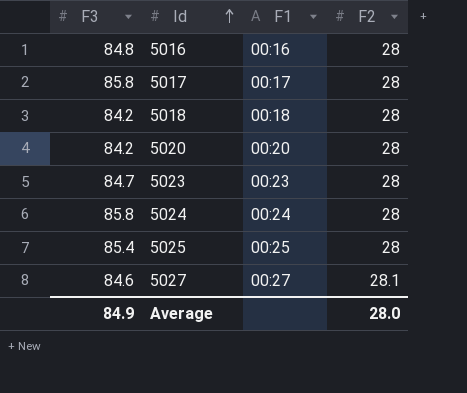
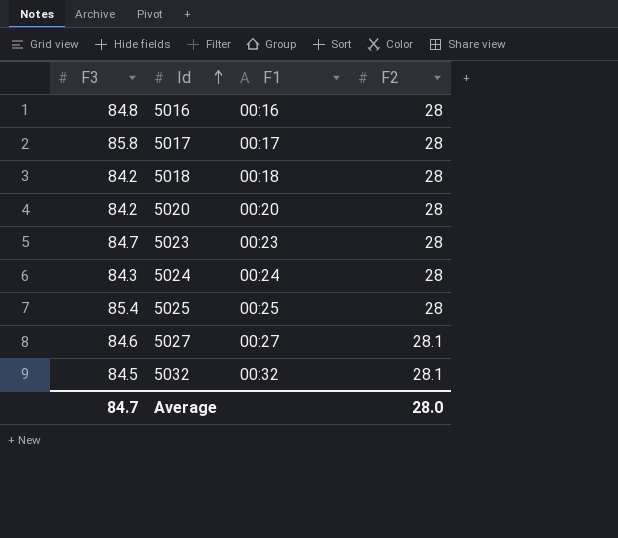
5024 | F3: 85.8 -> 84.3
row 5032: none -> 84.5 | 00:32 | 28.1
Average | F3: 84.9 -> 84.7

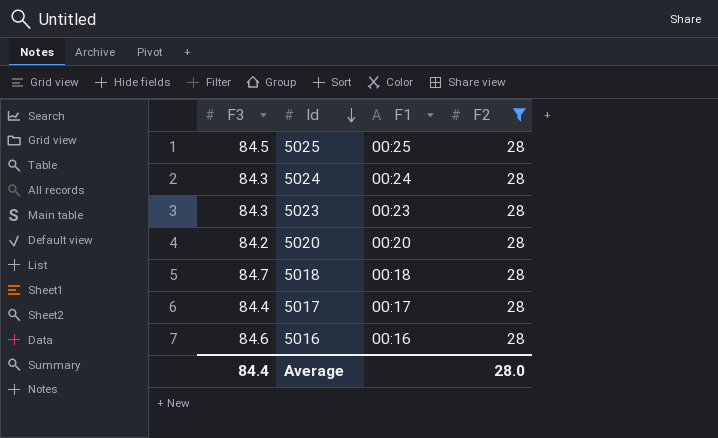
filter: none -> F2 = 28
row order: Id ascending -> Id descending
5025 | F3: 85.4 -> 84.5
5023 | F3: 84.7 -> 84.3
5018 | F3: 84.2 -> 84.7
5017 | F3: 85.8 -> 84.4
5016 | F3: 84.8 -> 84.6
Average | F3: 84.7 -> 84.4

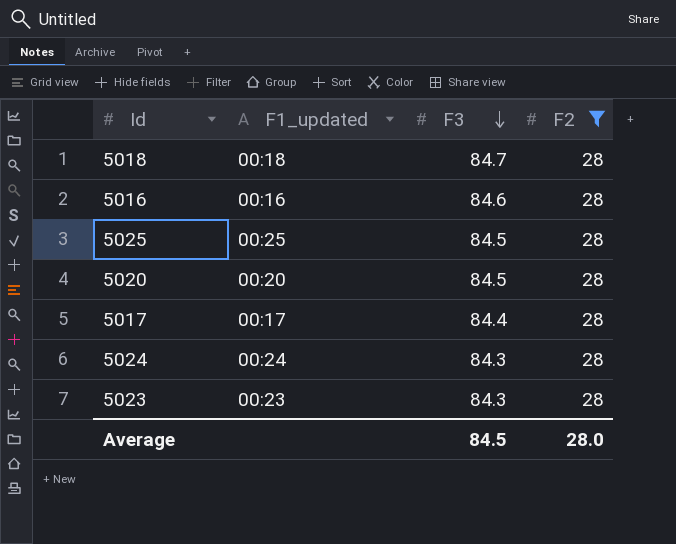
row order: Id descending -> F3 descending
column name: F1 -> F1_updated
column F3 | position: 1 -> 3
5020 | F3: 84.2 -> 84.5
Average | F3: 84.4 -> 84.5

